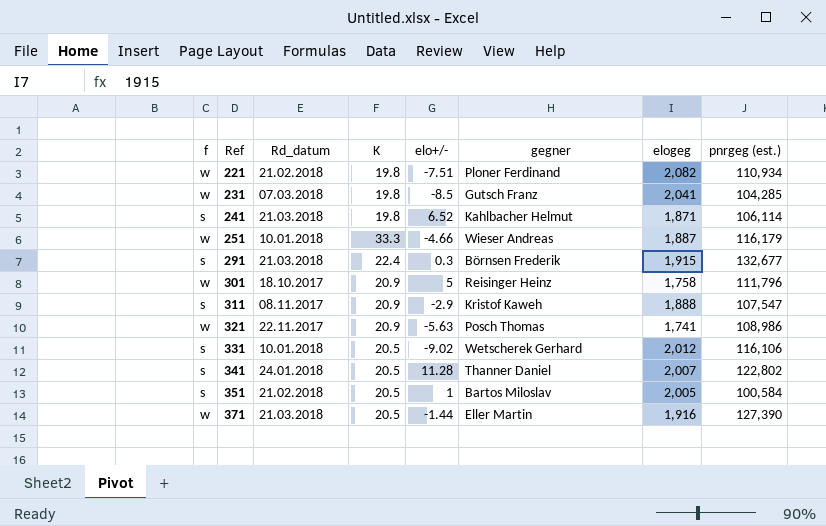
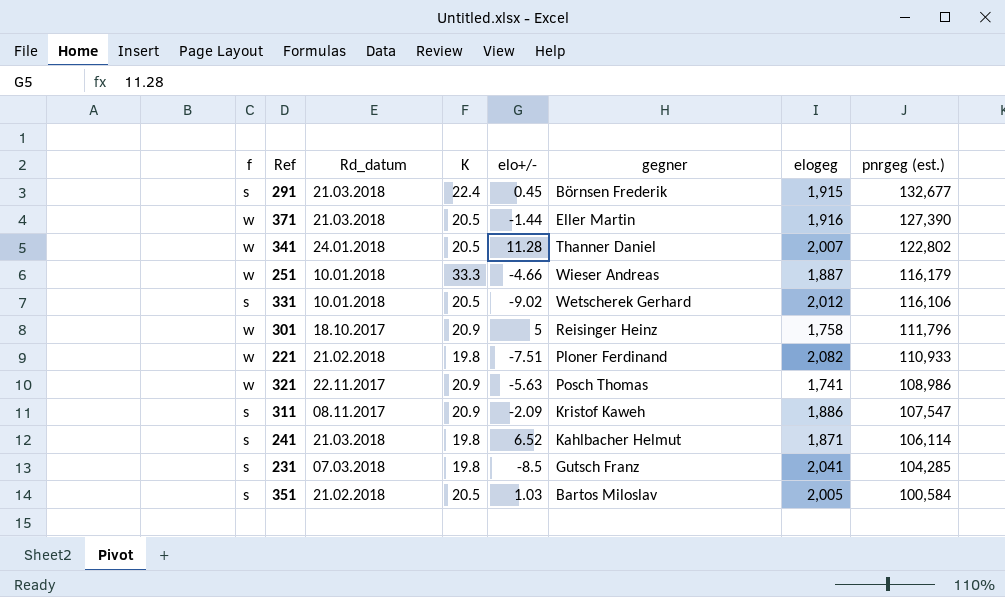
row order: Ref ascending -> pnrgeg (est.) descending
291 | elo+/-: 0.3 -> 0.45
341 | f: s -> w
221 | pnrgeg (est.): 110,934 -> 110,933
311 | elo+/-: -2.9 -> -2.09
311 | elogeg: 1,888 -> 1,886
231 | f: w -> s
351 | elo+/-: 1 -> 1.03

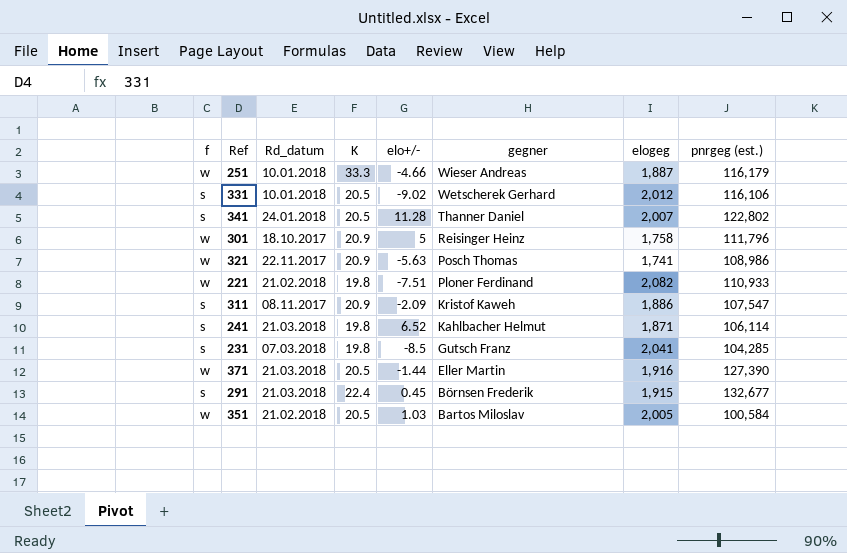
row order: pnrgeg (est.) descending -> gegner descending
341 | f: w -> s
351 | f: s -> w

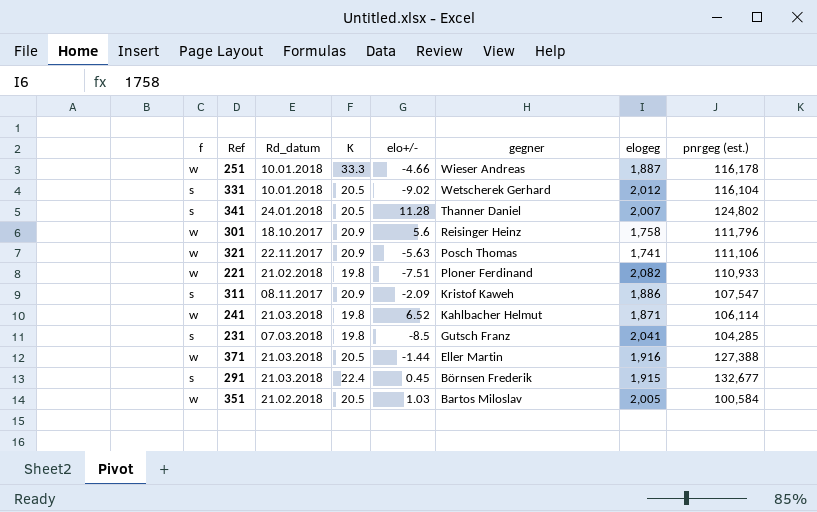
251 | pnrgeg (est.): 116,179 -> 116,178
331 | pnrgeg (est.): 116,106 -> 116,104
341 | pnrgeg (est.): 122,802 -> 124,802
301 | elo+/-: 5 -> 5.6
321 | pnrgeg (est.): 108,986 -> 111,106
241 | f: s -> w
371 | pnrgeg (est.): 127,390 -> 127,388

